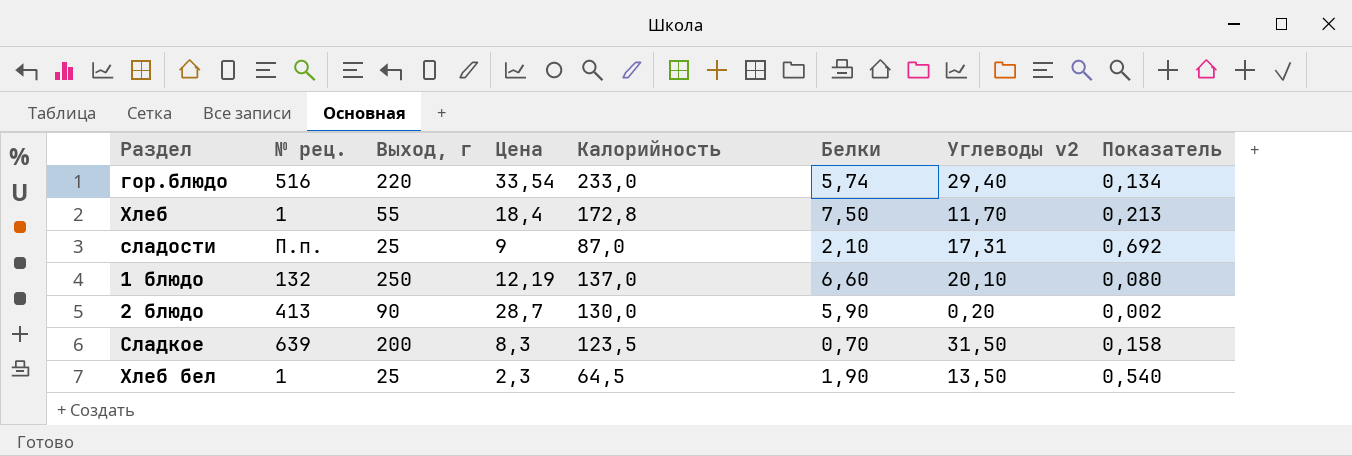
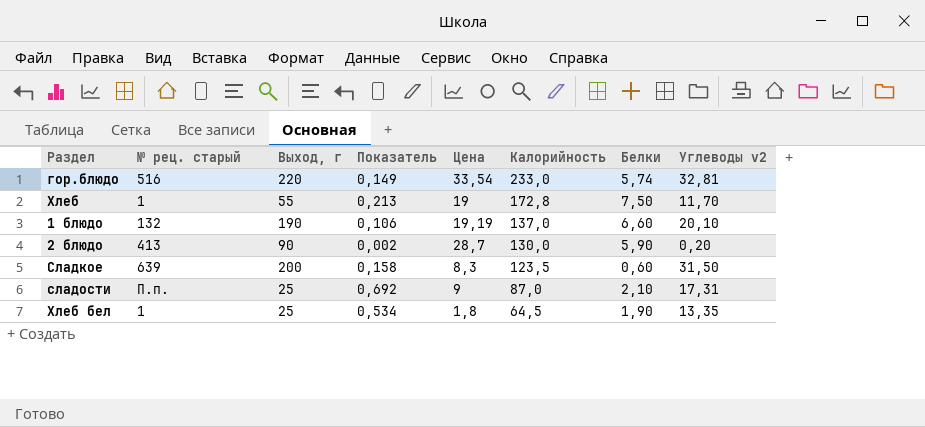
row order: none -> Калорийность descending
column name: № рец. -> № рец. старый
column Показатель | position: 8 -> 4
гор.блюдо | Показатель: 0,134 -> 0,149
гор.блюдо | Углеводы v2: 29,40 -> 32,81
Хлеб | Цена: 18,4 -> 19
1 блюдо | Выход, г: 250 -> 190
1 блюдо | Показатель: 0,080 -> 0,106
1 блюдо | Цена: 12,19 -> 19,19
Сладкое | Белки: 0,70 -> 0,60
Хлеб бел | Показатель: 0,540 -> 0,534
Хлеб бел | Цена: 2,3 -> 1,8
Хлеб бел | Углеводы v2: 13,50 -> 13,35

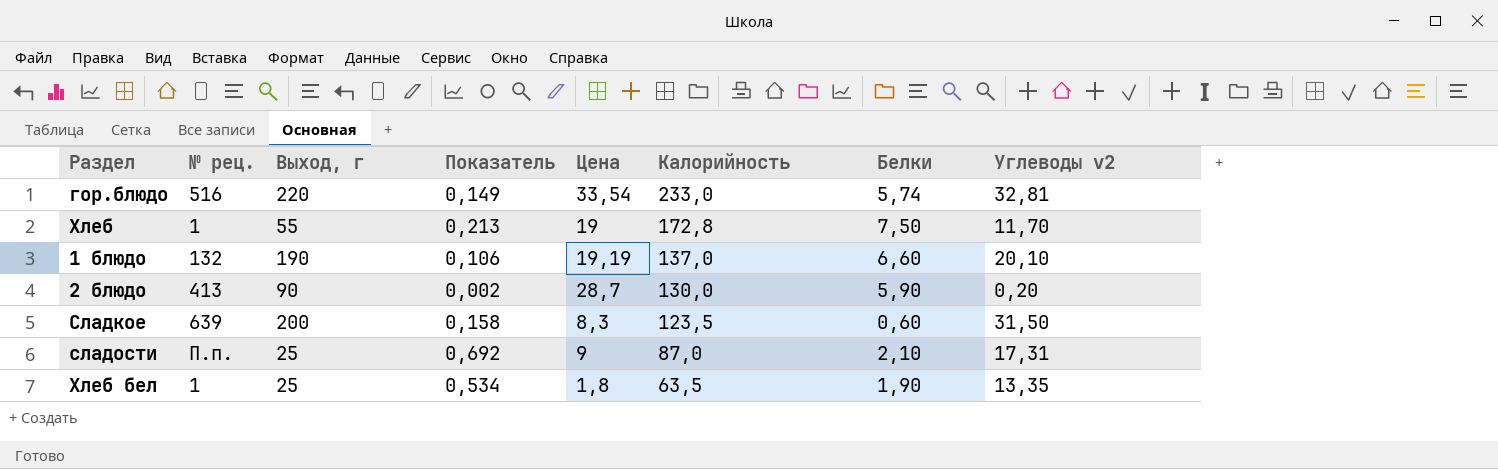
column name: № рец. старый -> № рец.
Хлеб бел | Калорийность: 64,5 -> 63,5

